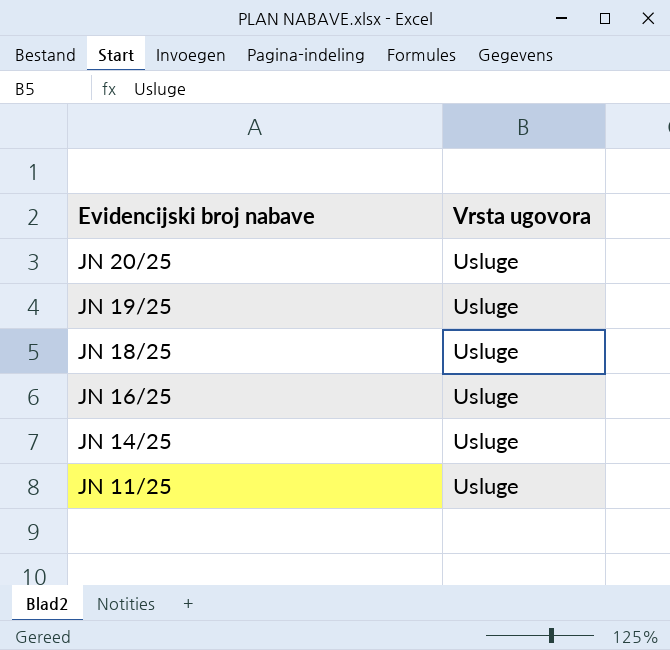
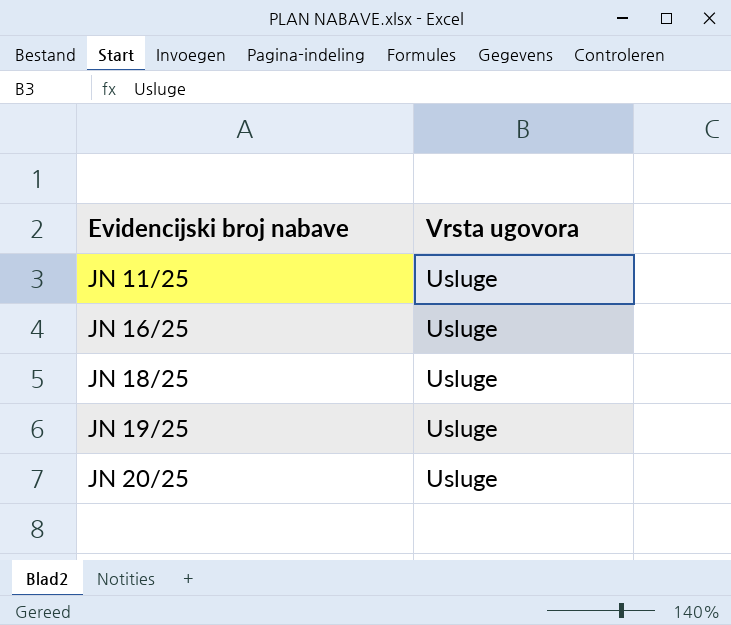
row order: Evidencijski broj nabave descending -> Evidencijski broj nabave ascending
row JN 14/25: Usluge -> none

